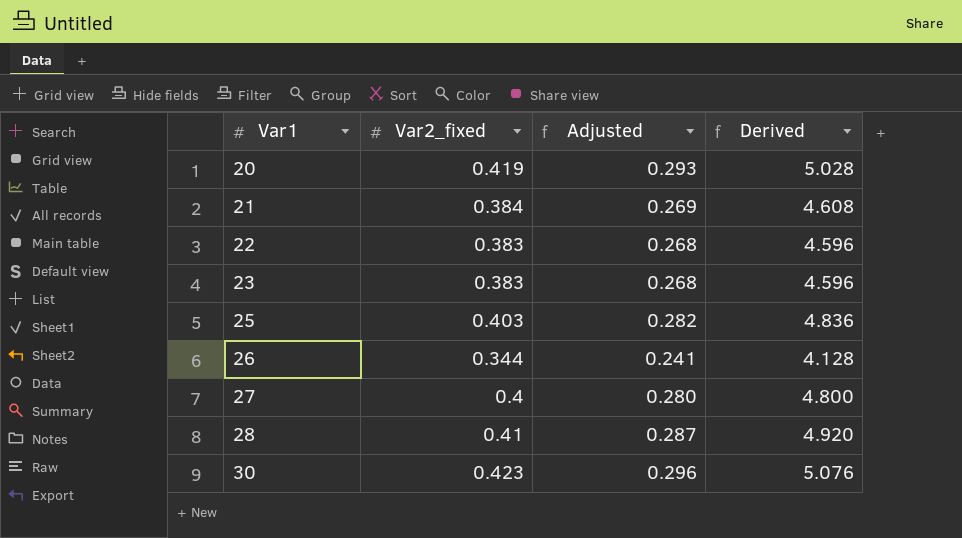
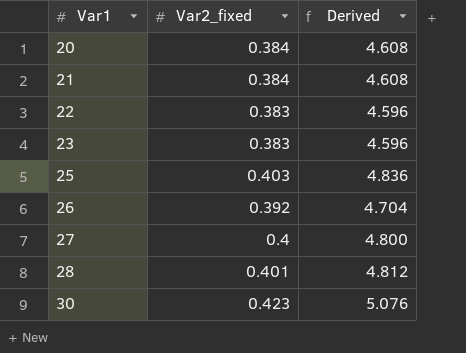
column Adjusted | formula: [Var2_fixed] * 0.7 -> none
20 | Var2_fixed: 0.419 -> 0.384
20 | Derived: 5.028 -> 4.608
26 | Var2_fixed: 0.344 -> 0.392
26 | Derived: 4.128 -> 4.704
28 | Var2_fixed: 0.41 -> 0.401
28 | Derived: 4.920 -> 4.812

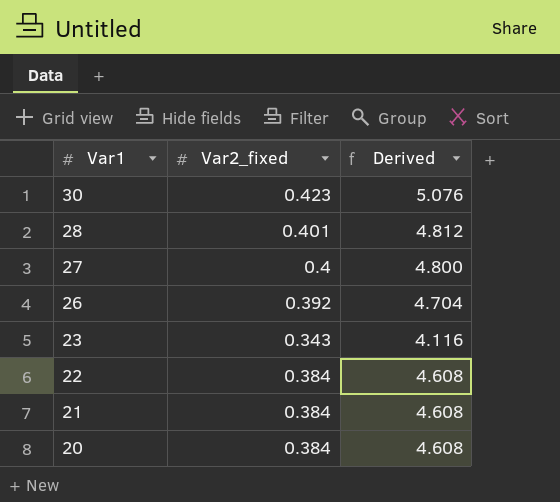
row order: Var1 ascending -> Var1 descending
row 25: 0.403 | 4.836 -> none
23 | Var2_fixed: 0.383 -> 0.343
23 | Derived: 4.596 -> 4.116
22 | Var2_fixed: 0.383 -> 0.384
22 | Derived: 4.596 -> 4.608

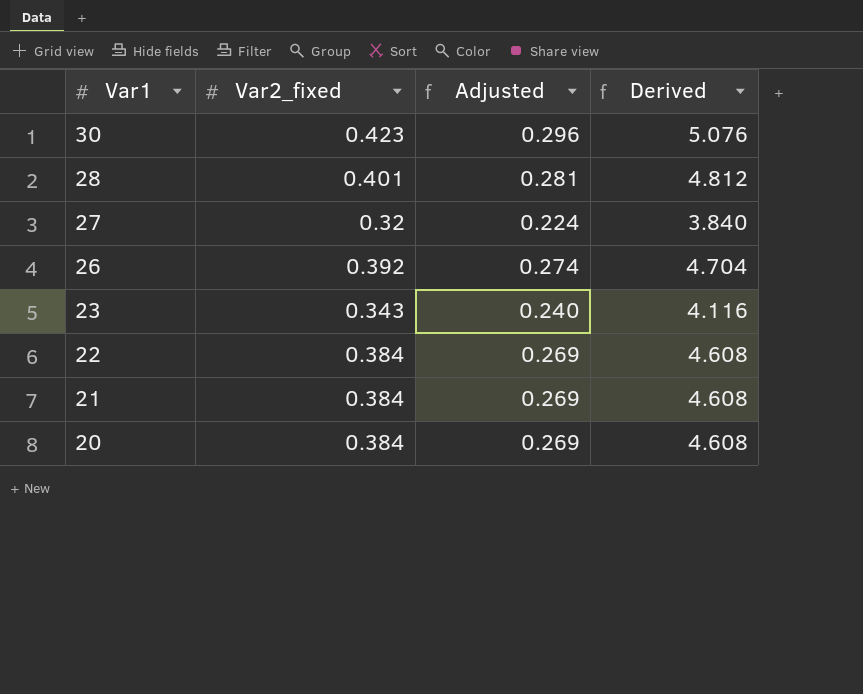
column Adjusted | formula: none -> [Var2_fixed] * 0.7
27 | Var2_fixed: 0.4 -> 0.32
27 | Derived: 4.800 -> 3.840

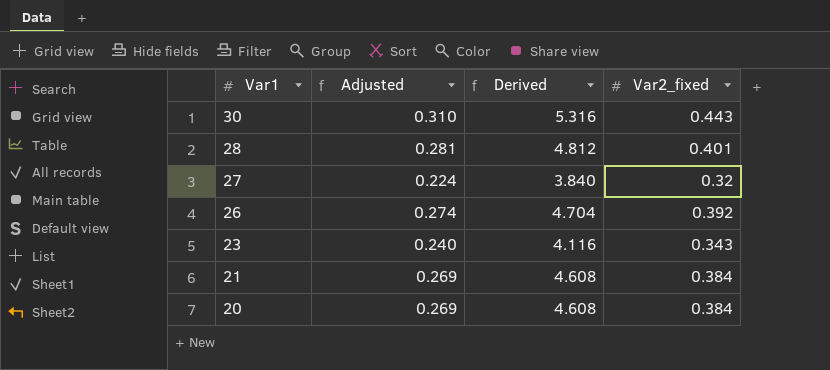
column Var2_fixed | position: 2 -> 4
row 22: 0.384 | 0.269 | 4.608 -> none
30 | Adjusted: 0.296 -> 0.310
30 | Derived: 5.076 -> 5.316
30 | Var2_fixed: 0.423 -> 0.443

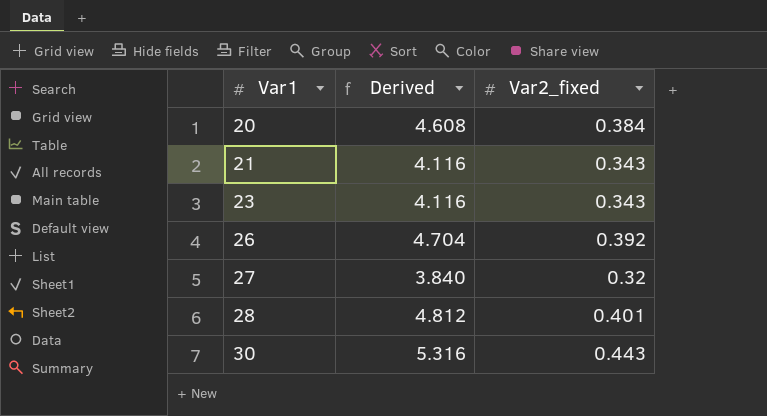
row order: Var1 descending -> Var1 ascending
column Adjusted | formula: [Var2_fixed] * 0.7 -> none
21 | Derived: 4.608 -> 4.116
21 | Var2_fixed: 0.384 -> 0.343

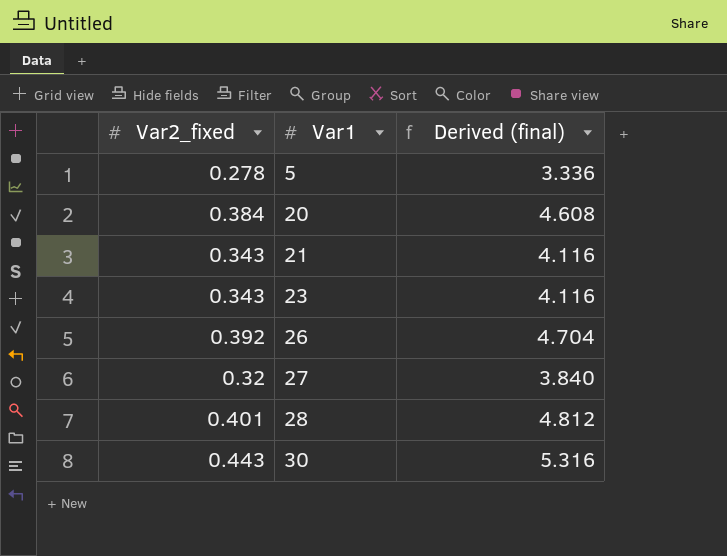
column Var2_fixed | position: 3 -> 1
column name: Derived -> Derived (final)
row 5: none -> 0.278 | 3.336

